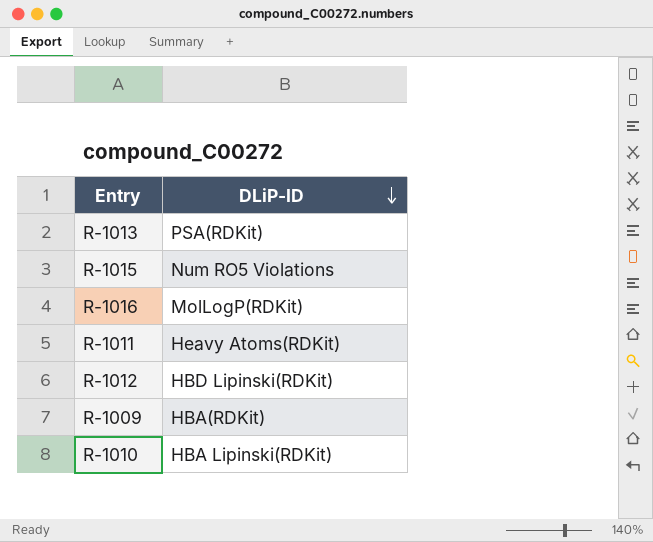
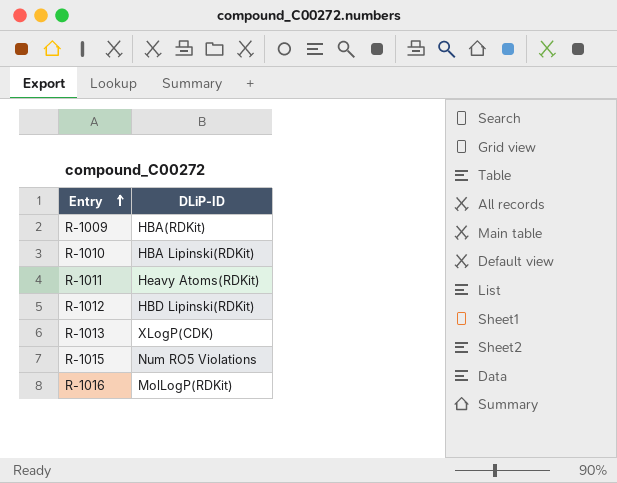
row order: DLiP-ID descending -> Entry ascending
R-1013 | DLiP-ID: PSA(RDKit) -> XLogP(CDK)

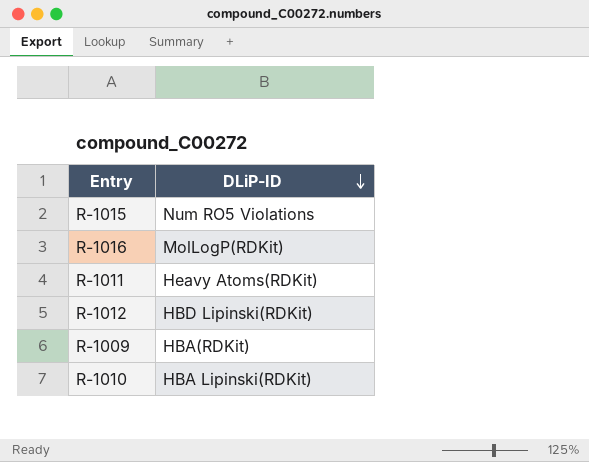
row order: Entry ascending -> DLiP-ID descending
row R-1013: XLogP(CDK) -> none

